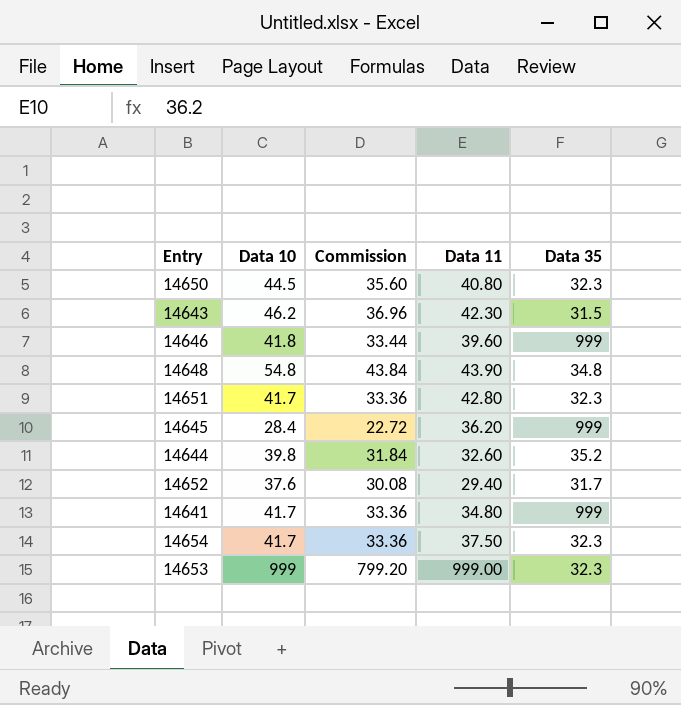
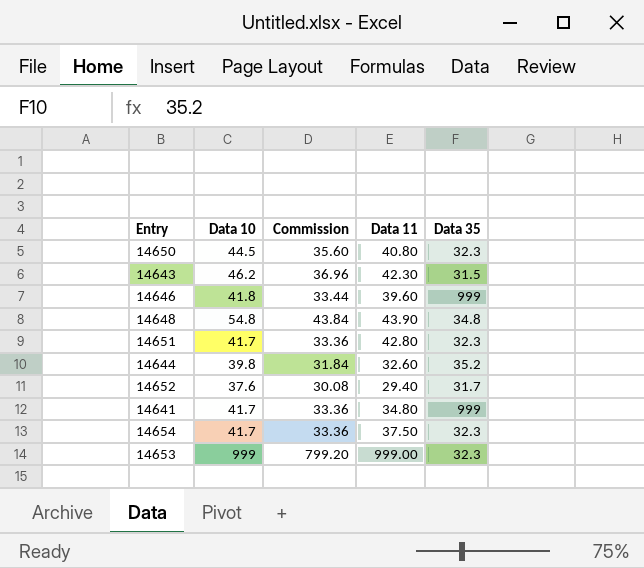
row 14645: 28.4 | 22.72 | 36.20 | 999 -> none

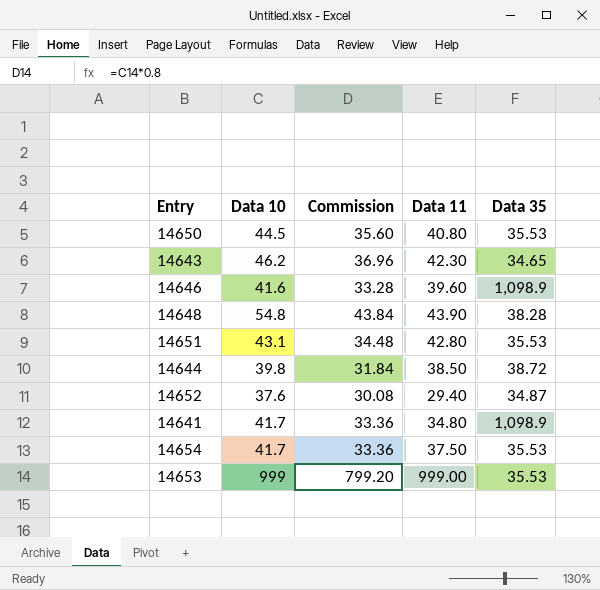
14650 | Data 35: 32.3 -> 35.53
14643 | Data 35: 31.5 -> 34.65
14646 | Data 10: 41.8 -> 41.6
14646 | Commission: 33.44 -> 33.28
14646 | Data 35: 999 -> 1,098.9
14648 | Data 35: 34.8 -> 38.28
14651 | Data 10: 41.7 -> 43.1
14651 | Commission: 33.36 -> 34.48
14651 | Data 35: 32.3 -> 35.53
14644 | Data 11: 32.60 -> 38.50
14644 | Data 35: 35.2 -> 38.72
14652 | Data 35: 31.7 -> 34.87
14641 | Data 35: 999 -> 1,098.9
14654 | Data 35: 32.3 -> 35.53
14653 | Data 35: 32.3 -> 35.53

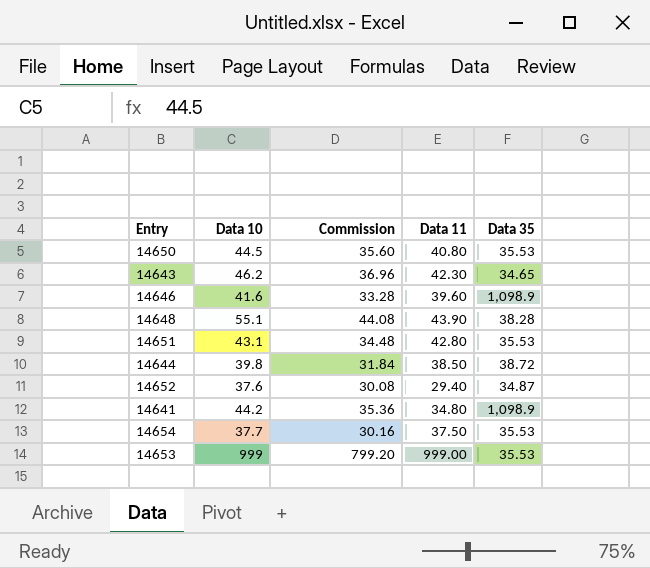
14648 | Data 10: 54.8 -> 55.1
14648 | Commission: 43.84 -> 44.08
14641 | Data 10: 41.7 -> 44.2
14641 | Commission: 33.36 -> 35.36
14654 | Data 10: 41.7 -> 37.7
14654 | Commission: 33.36 -> 30.16

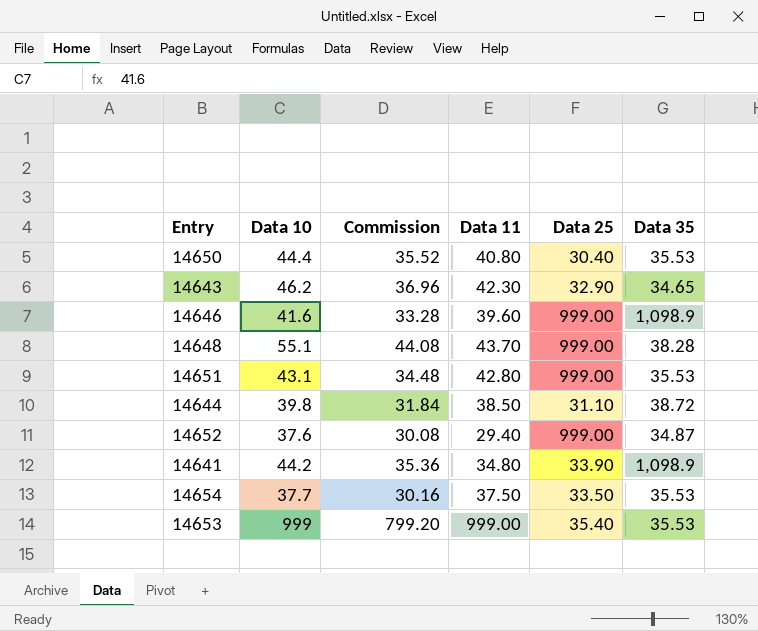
column Data 25 | position: none -> 5
14650 | Data 10: 44.5 -> 44.4
14650 | Commission: 35.60 -> 35.52
14648 | Data 11: 43.90 -> 43.70

